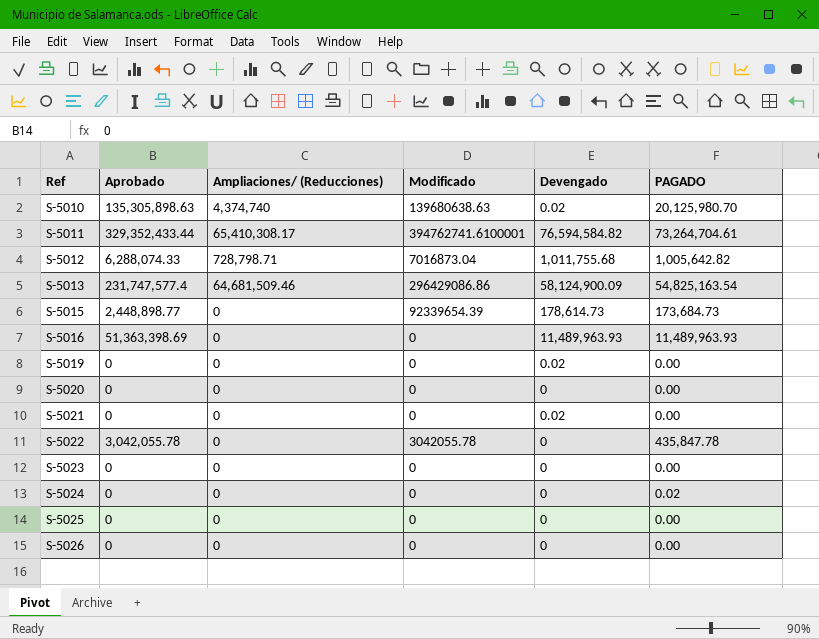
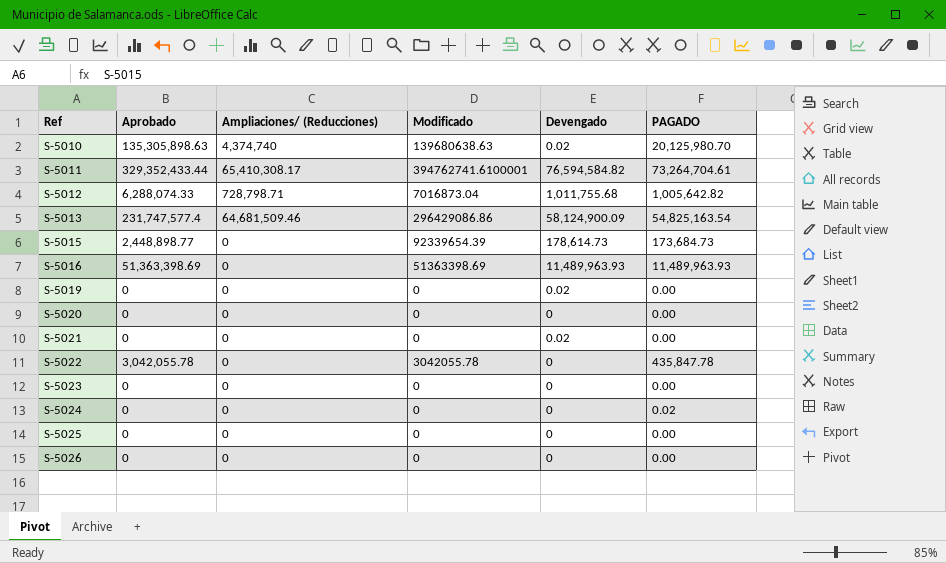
S-5016 | Modificado: 0 -> 51363398.69

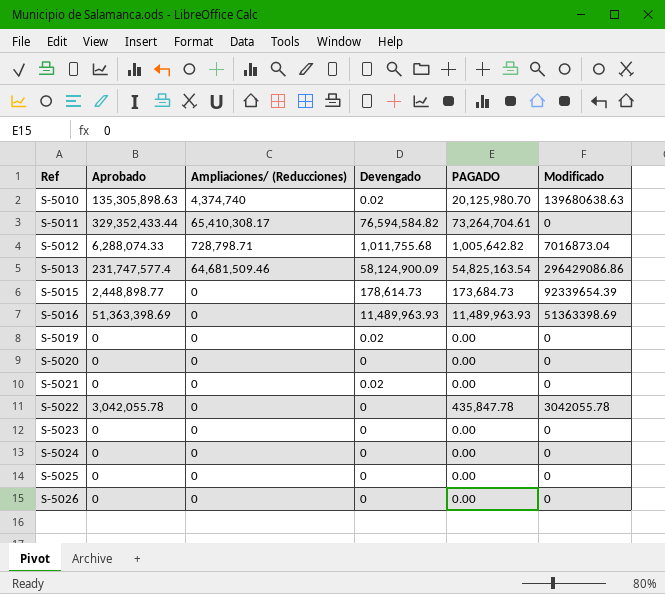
column Modificado | position: 4 -> 6
S-5011 | Modificado: 394762741.6100001 -> 0
S-5024 | PAGADO: 0.02 -> 0.00

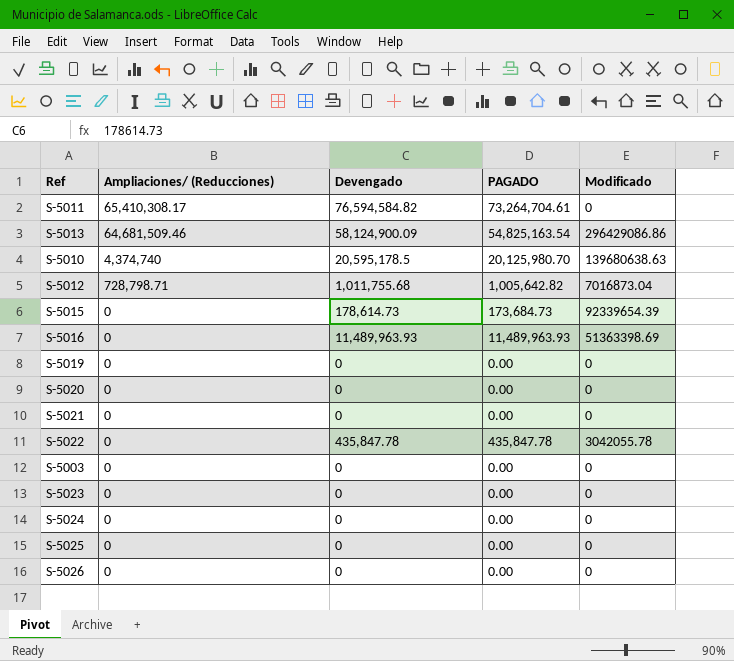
row order: Ref ascending -> Ampliaciones/ (Reducciones) descending
column Aprobado | position: 2 -> none
S-5010 | Devengado: 0.02 -> 20,595,178.5
S-5019 | Devengado: 0.02 -> 0
S-5021 | Devengado: 0.02 -> 0
S-5022 | Devengado: 0 -> 435,847.78
row S-5003: none -> 0 | 0 | 0.00 | 0

